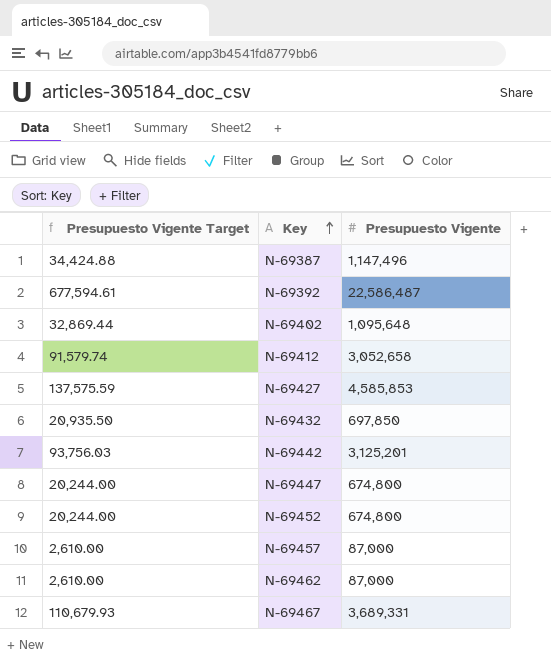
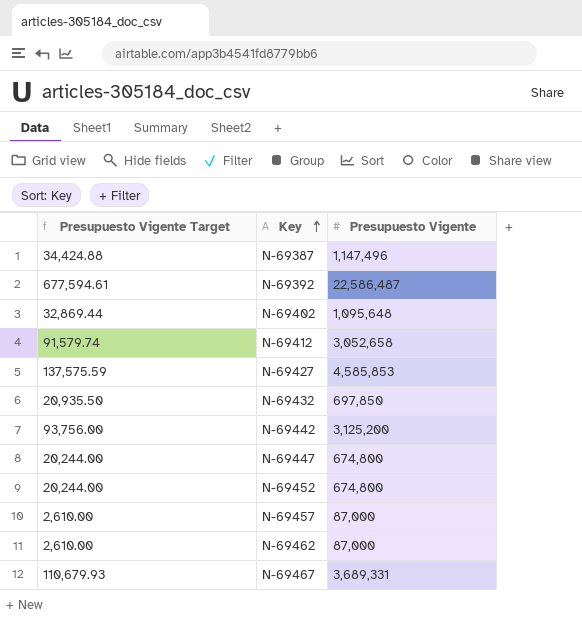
N-69442 | Presupuesto Vigente Target: 93,756.03 -> 93,756.00
N-69442 | Presupuesto Vigente: 3,125,201 -> 3,125,200

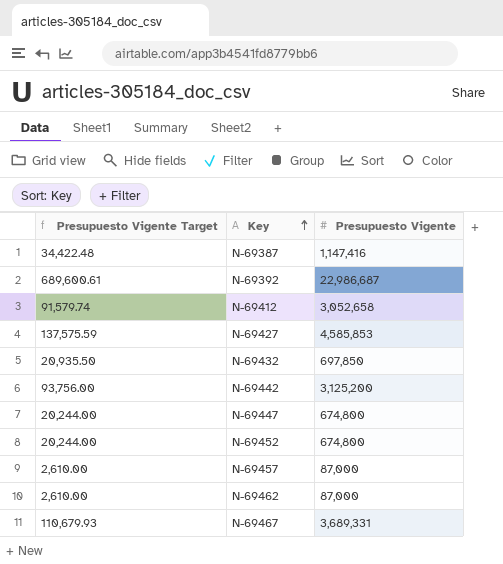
row N-69402: 32,869.44 | 1,095,648 -> none
N-69387 | Presupuesto Vigente Target: 34,424.88 -> 34,422.48
N-69387 | Presupuesto Vigente: 1,147,496 -> 1,147,416
N-69392 | Presupuesto Vigente Target: 677,594.61 -> 689,600.61
N-69392 | Presupuesto Vigente: 22,586,487 -> 22,986,687

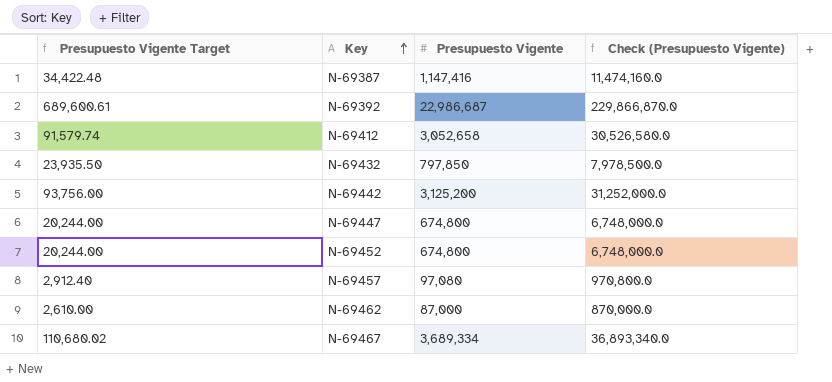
column Check (Presupuesto Vigente) | formula: none -> [Presupuesto Vigente] * 10
row N-69427: 137,575.59 | 4,585,853 -> none
N-69432 | Presupuesto Vigente Target: 20,935.50 -> 23,935.50
N-69432 | Presupuesto Vigente: 697,850 -> 797,850
N-69457 | Presupuesto Vigente Target: 2,610.00 -> 2,912.40
N-69457 | Presupuesto Vigente: 87,000 -> 97,080
N-69467 | Presupuesto Vigente Target: 110,679.93 -> 110,680.02
N-69467 | Presupuesto Vigente: 3,689,331 -> 3,689,334

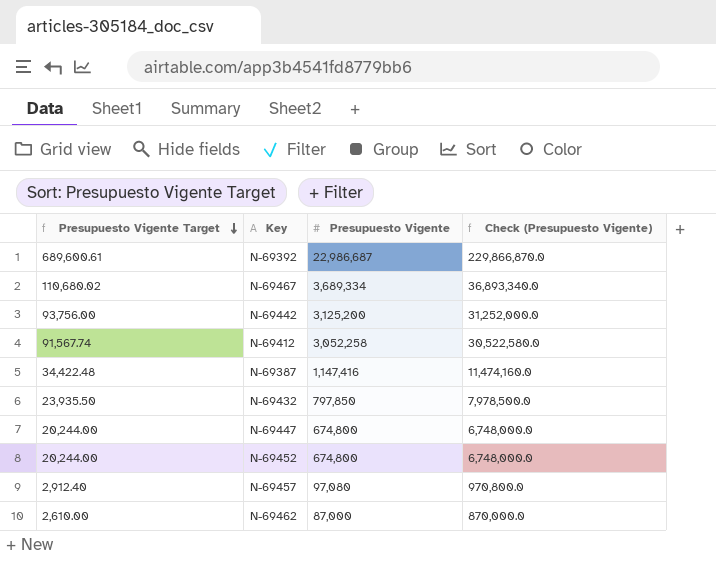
row order: Key ascending -> Presupuesto Vigente Target descending
N-69412 | Presupuesto Vigente Target: 91,579.74 -> 91,567.74
N-69412 | Presupuesto Vigente: 3,052,658 -> 3,052,258
N-69412 | Check (Presupuesto Vigente): 30,526,580.0 -> 30,522,580.0

